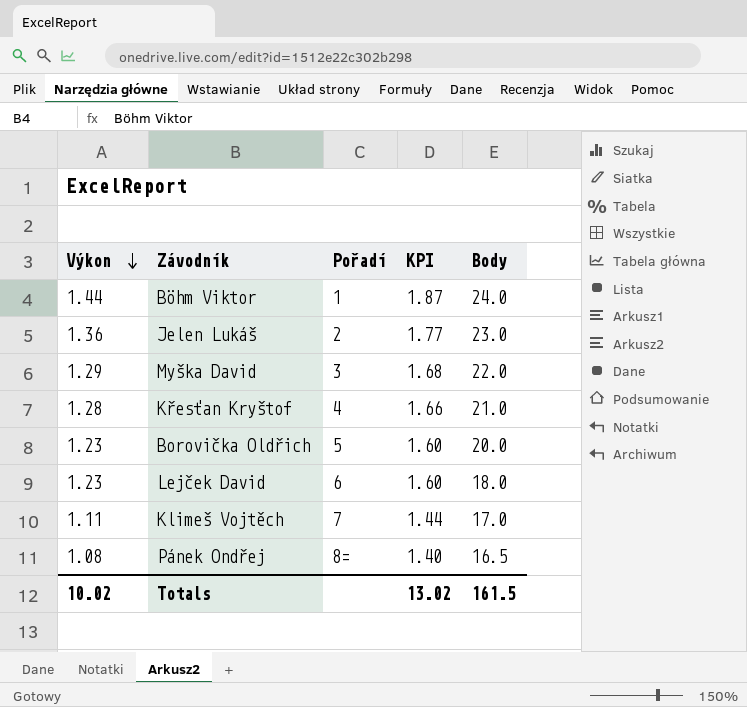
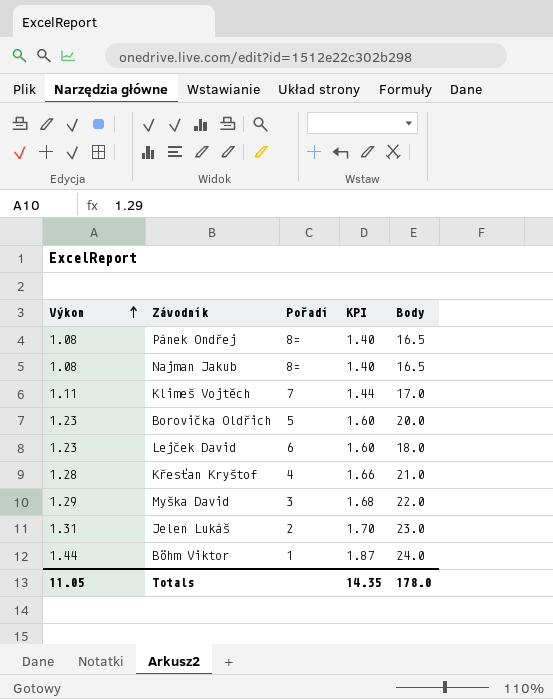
row order: Výkon descending -> Výkon ascending
row Najman Jakub: none -> 1.08 | 8= | 1.40 | 16.5
Jelen Lukáš | Výkon: 1.36 -> 1.31
Jelen Lukáš | KPI: 1.77 -> 1.70
Totals | Výkon: 10.02 -> 11.05
Totals | KPI: 13.02 -> 14.35
Totals | Body: 161.5 -> 178.0

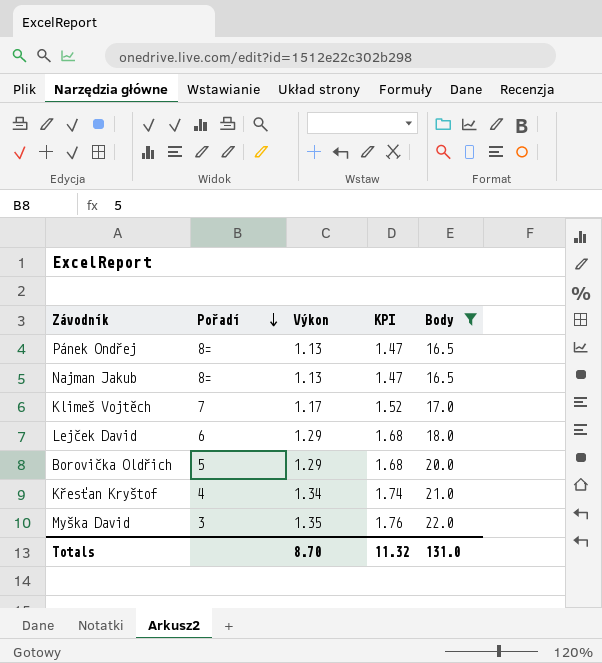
filter: none -> Body <= 22.0
row order: Výkon ascending -> Pořadí descending
column Výkon | position: 1 -> 3
Pánek Ondřej | Výkon: 1.08 -> 1.13
Pánek Ondřej | KPI: 1.40 -> 1.47
Najman Jakub | Výkon: 1.08 -> 1.13
Najman Jakub | KPI: 1.40 -> 1.47
Klimeš Vojtěch | Výkon: 1.11 -> 1.17
Klimeš Vojtěch | KPI: 1.44 -> 1.52
Lejček David | Výkon: 1.23 -> 1.29
Lejček David | KPI: 1.60 -> 1.68
Borovička Oldřich | Výkon: 1.23 -> 1.29
Borovička Oldřich | KPI: 1.60 -> 1.68
Křesťan Kryštof | Výkon: 1.28 -> 1.34
Křesťan Kryštof | KPI: 1.66 -> 1.74
Myška David | Výkon: 1.29 -> 1.35
Myška David | KPI: 1.68 -> 1.76
Totals | Výkon: 11.05 -> 8.70
Totals | KPI: 14.35 -> 11.32
Totals | Body: 178.0 -> 131.0

